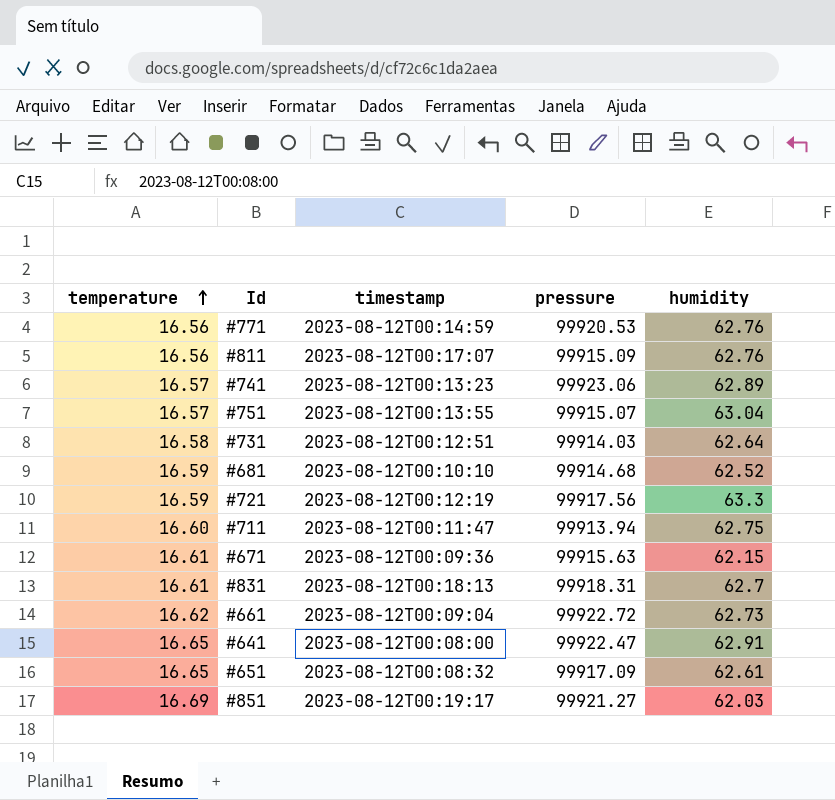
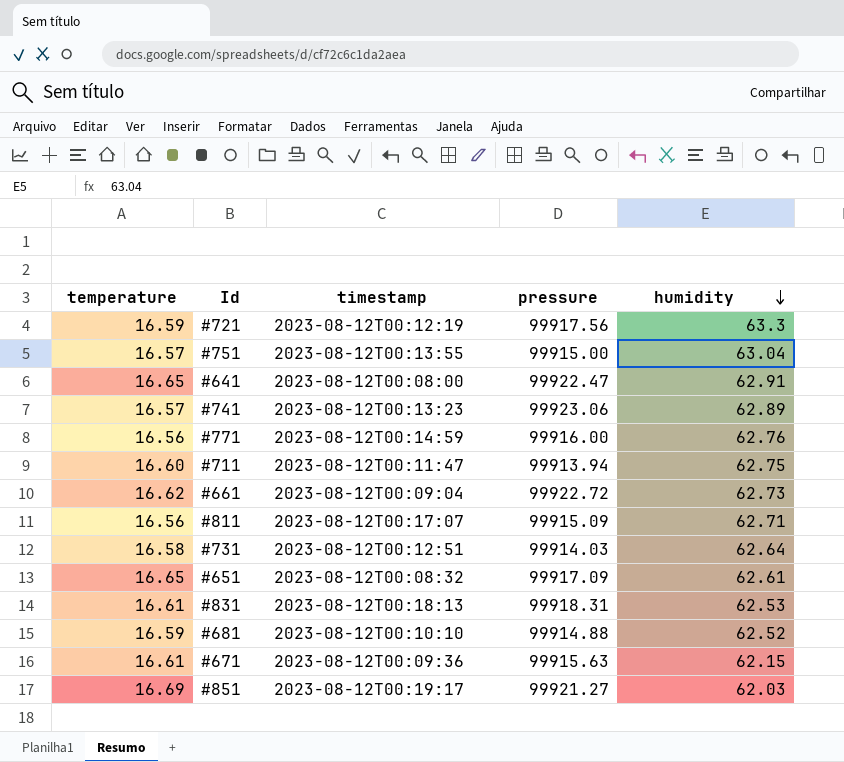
row order: temperature ascending -> humidity descending
#751 | pressure: 99915.07 -> 99915.00
#771 | pressure: 99920.53 -> 99916.00
#811 | humidity: 62.76 -> 62.71
#831 | humidity: 62.7 -> 62.53
#681 | pressure: 99914.68 -> 99914.88

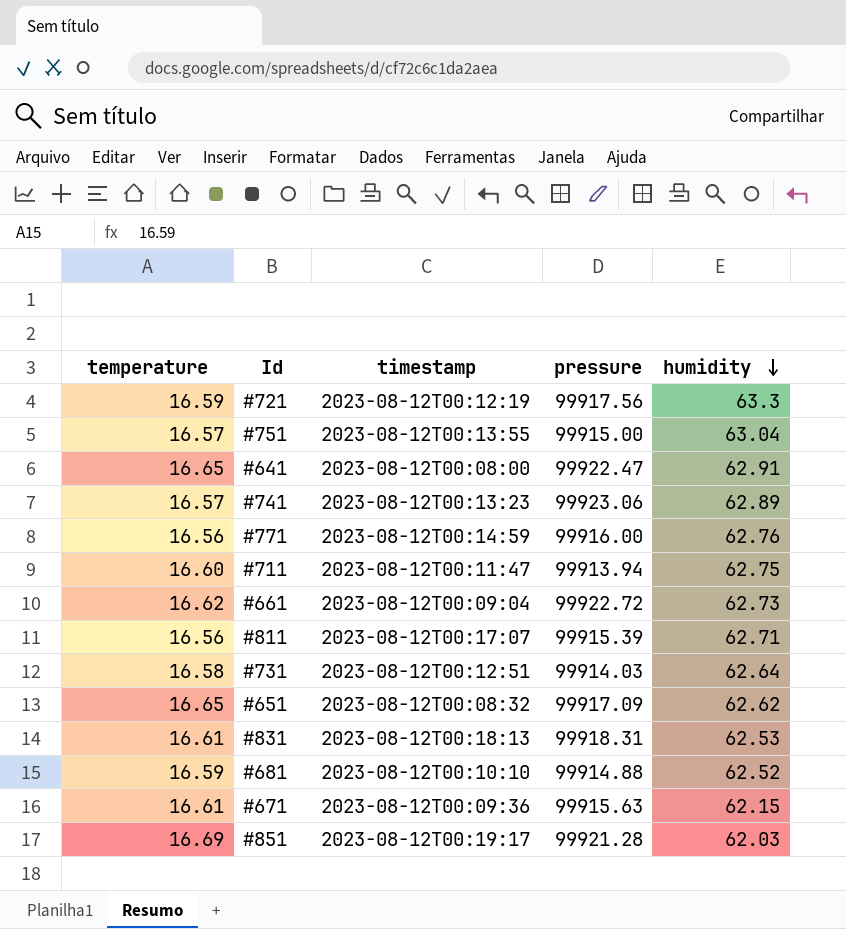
#811 | pressure: 99915.09 -> 99915.39
#651 | humidity: 62.61 -> 62.62
#851 | pressure: 99921.27 -> 99921.28

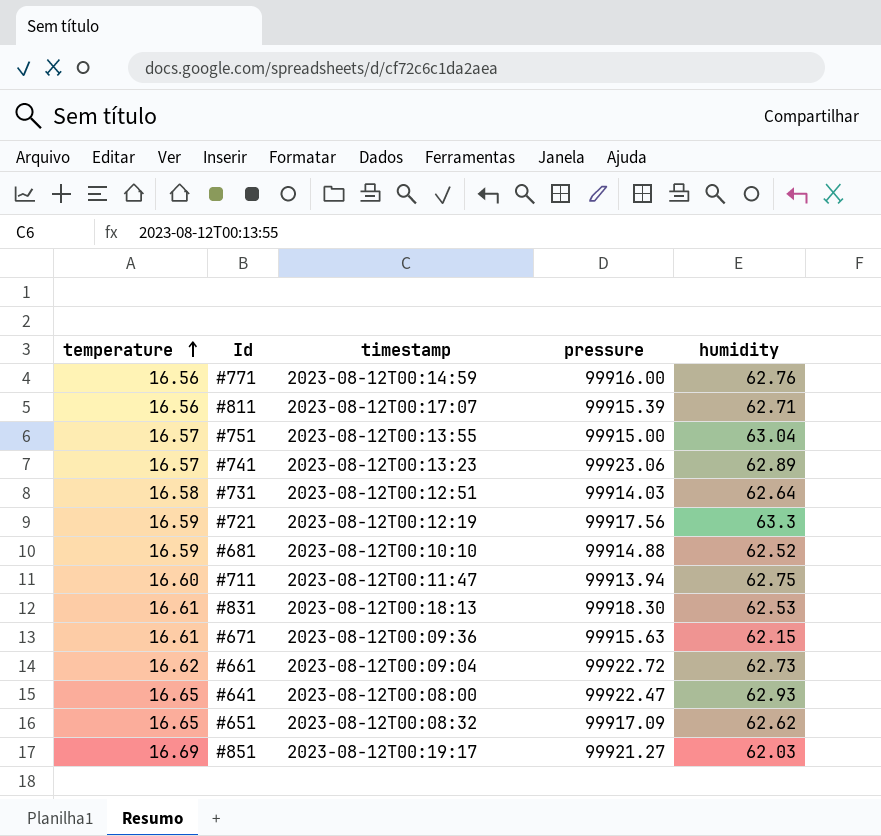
row order: humidity descending -> temperature ascending
#831 | pressure: 99918.31 -> 99918.30
#641 | humidity: 62.91 -> 62.93
#851 | pressure: 99921.28 -> 99921.27

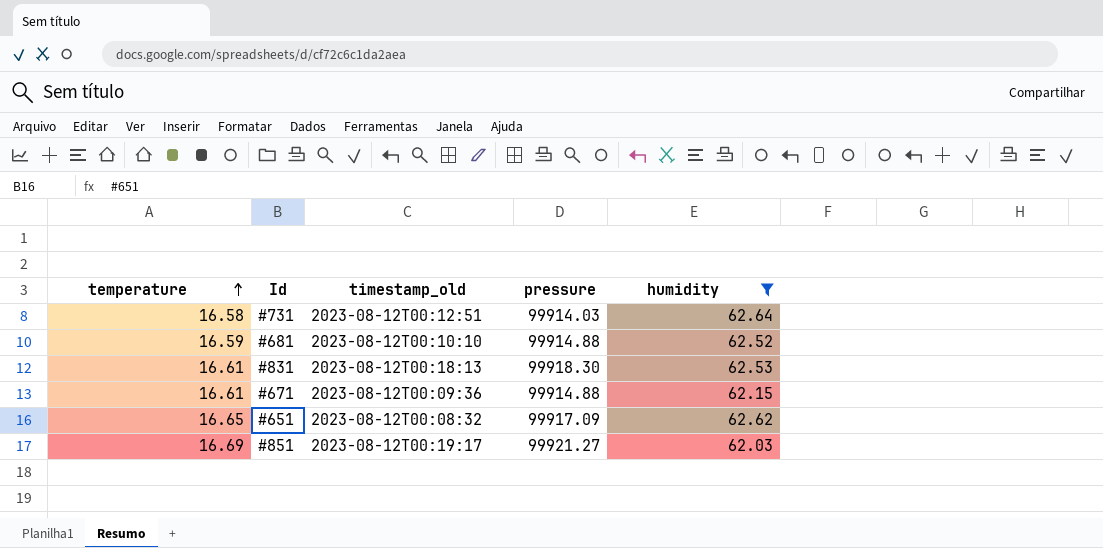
filter: none -> humidity <= 62.64
column name: timestamp -> timestamp_old
#671 | pressure: 99915.63 -> 99914.88

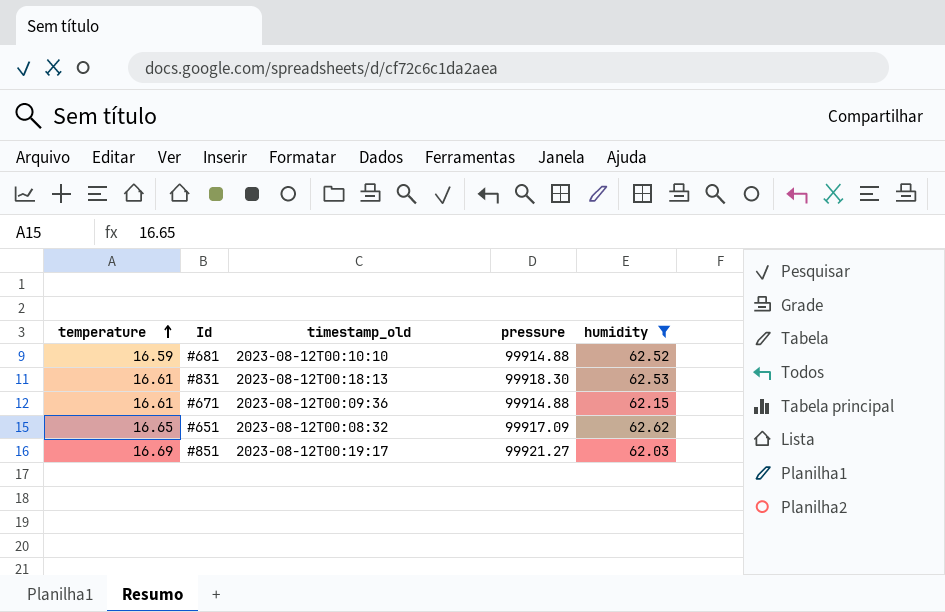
row #731: 16.58 | 2023-08-12T00:12:51 | 99914.03 | 62.64 -> none

